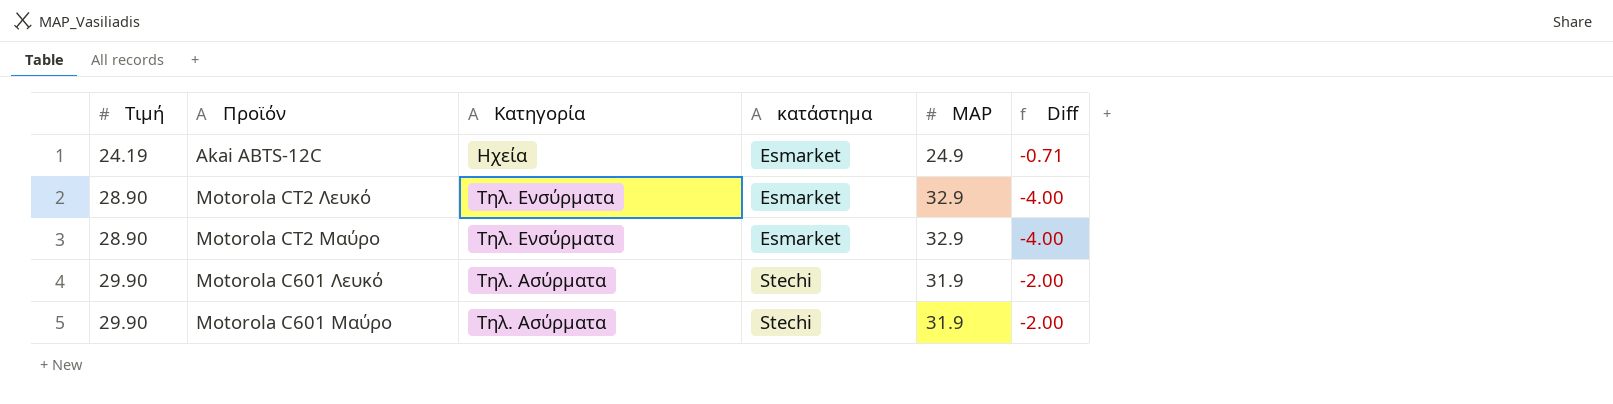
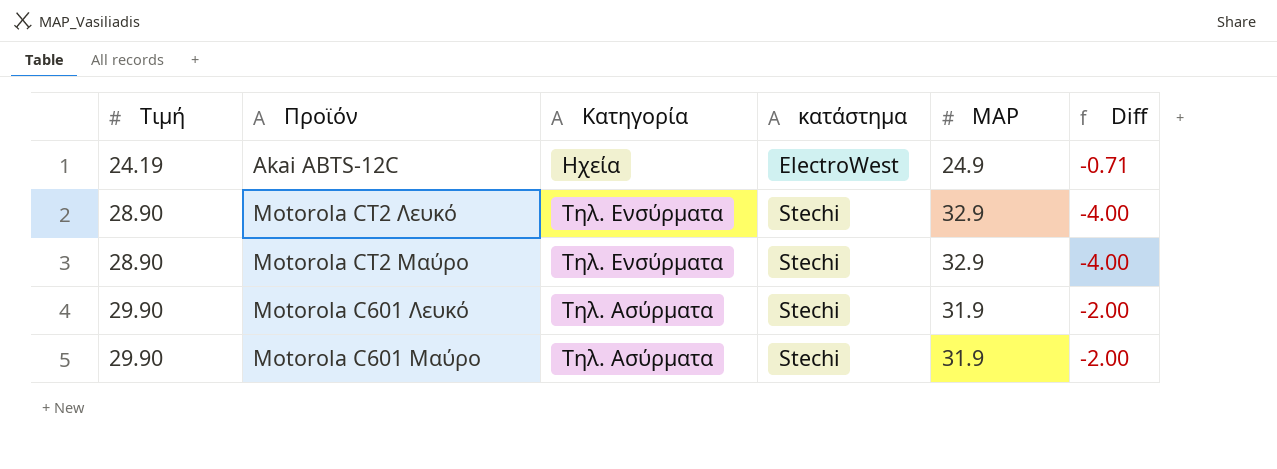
Akai ABTS-12C | κατάστημα: Esmarket -> ElectroWest
Motorola CT2 Λευκό | κατάστημα: Esmarket -> Stechi
Motorola CT2 Μαύρο | κατάστημα: Esmarket -> Stechi

